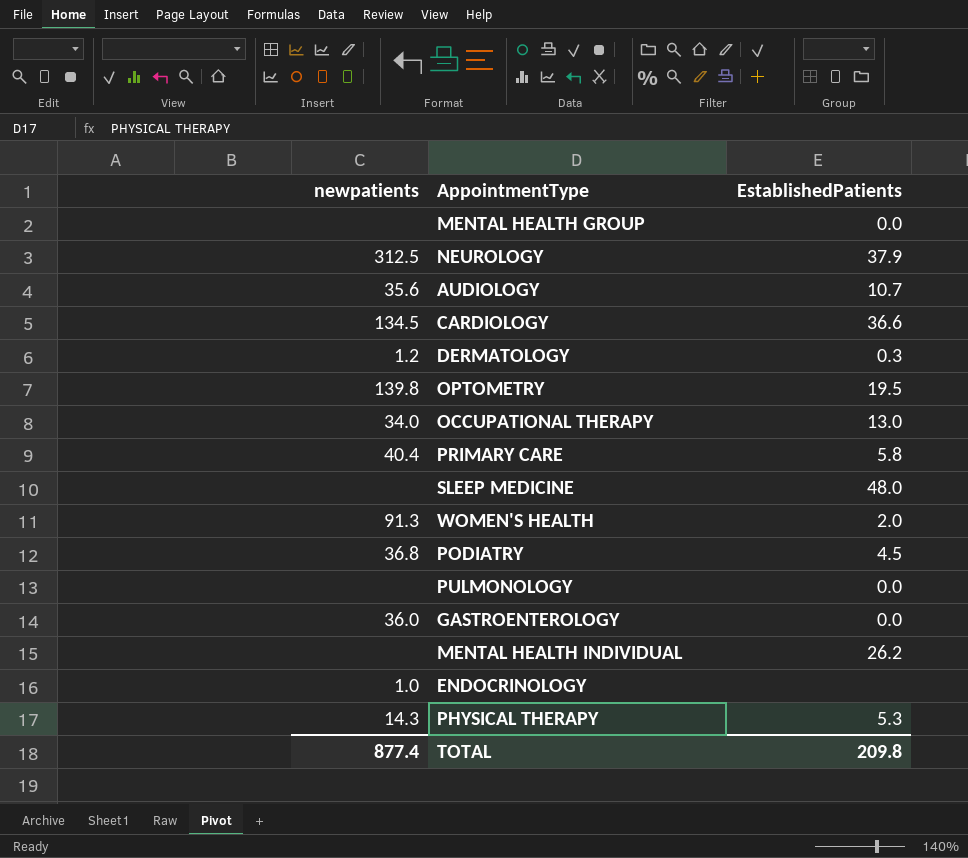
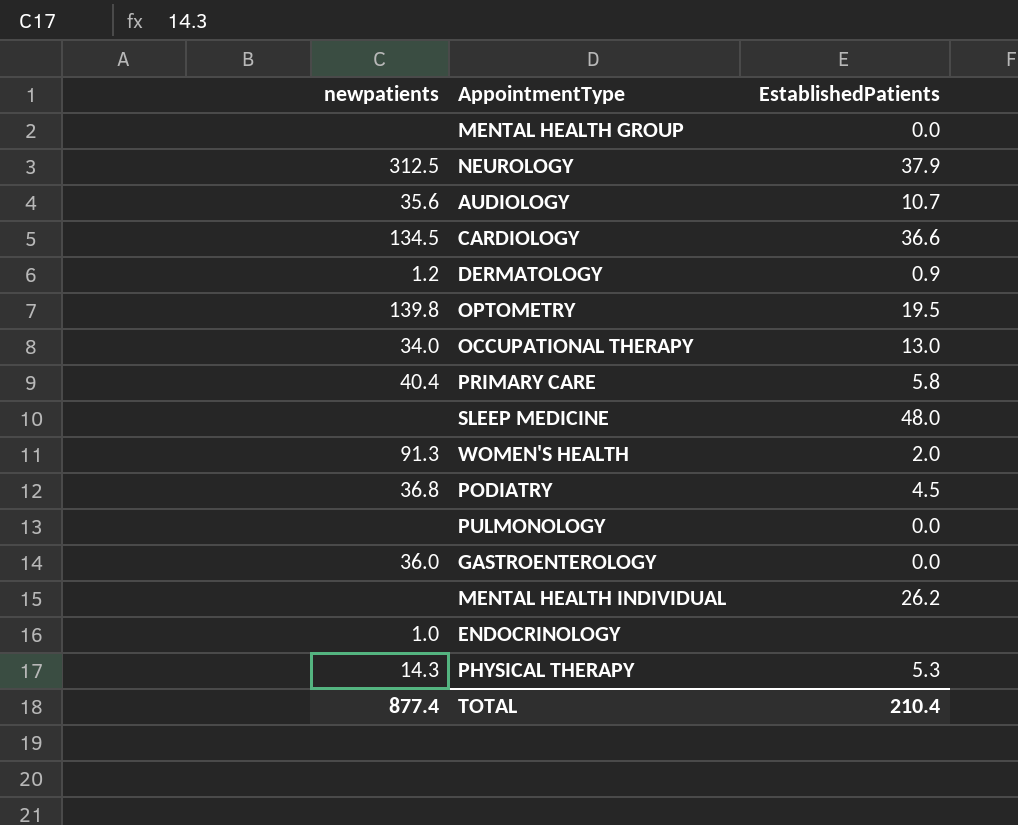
DERMATOLOGY | EstablishedPatients: 0.3 -> 0.9
TOTAL | EstablishedPatients: 209.8 -> 210.4

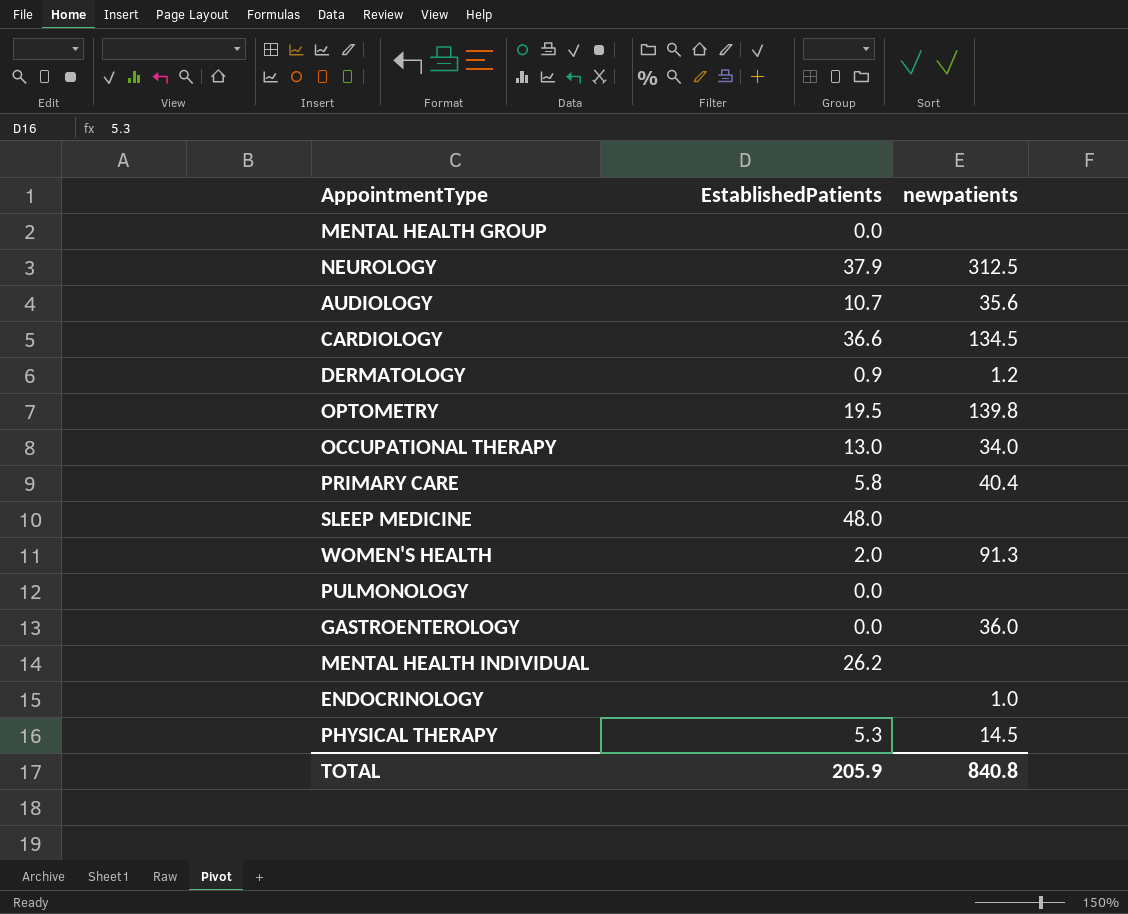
column newpatients | position: 1 -> 3
row PODIATRY: 36.8 | 4.5 -> none
PHYSICAL THERAPY | newpatients: 14.3 -> 14.5
TOTAL | EstablishedPatients: 210.4 -> 205.9
TOTAL | newpatients: 877.4 -> 840.8

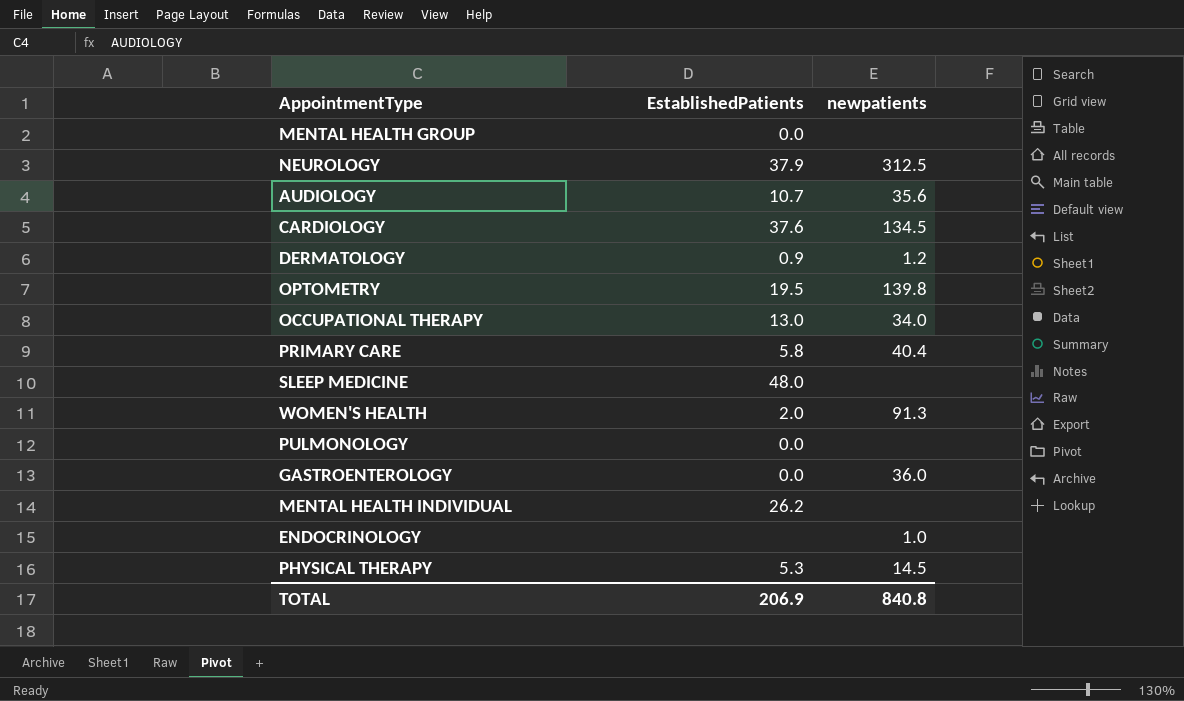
CARDIOLOGY | EstablishedPatients: 36.6 -> 37.6
TOTAL | EstablishedPatients: 205.9 -> 206.9

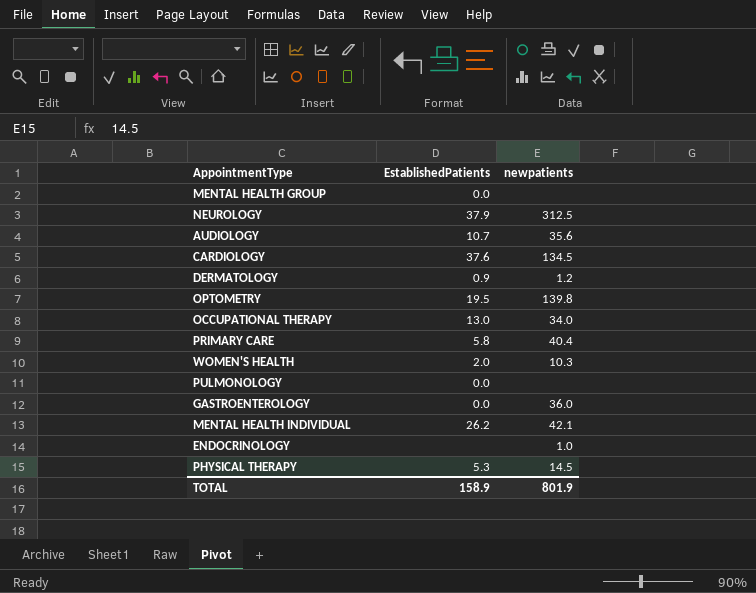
row SLEEP MEDICINE: 48.0 | none -> none
WOMEN'S HEALTH | newpatients: 91.3 -> 10.3
MENTAL HEALTH INDIVIDUAL | newpatients: none -> 42.1
TOTAL | EstablishedPatients: 206.9 -> 158.9
TOTAL | newpatients: 840.8 -> 801.9

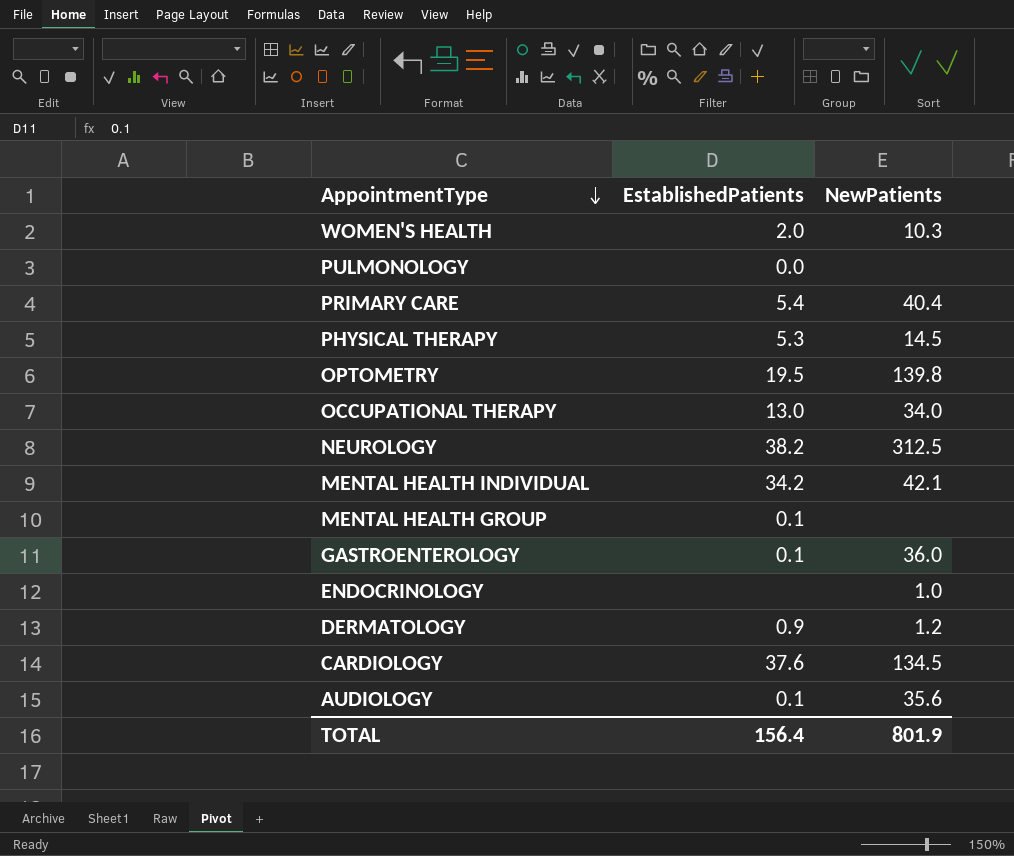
row order: none -> AppointmentType descending
column name: newpatients -> NewPatients
PRIMARY CARE | EstablishedPatients: 5.8 -> 5.4
NEUROLOGY | EstablishedPatients: 37.9 -> 38.2
MENTAL HEALTH INDIVIDUAL | EstablishedPatients: 26.2 -> 34.2
MENTAL HEALTH GROUP | EstablishedPatients: 0.0 -> 0.1
GASTROENTEROLOGY | EstablishedPatients: 0.0 -> 0.1
AUDIOLOGY | EstablishedPatients: 10.7 -> 0.1
TOTAL | EstablishedPatients: 158.9 -> 156.4

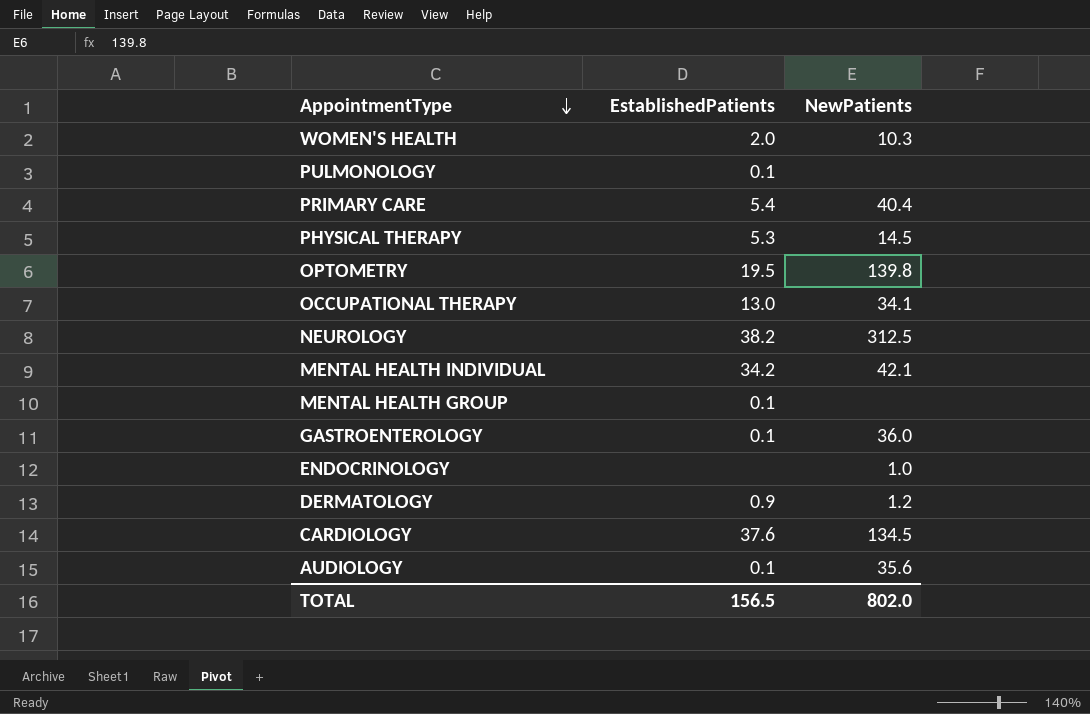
PULMONOLOGY | EstablishedPatients: 0.0 -> 0.1
OCCUPATIONAL THERAPY | NewPatients: 34.0 -> 34.1
TOTAL | EstablishedPatients: 156.4 -> 156.5
TOTAL | NewPatients: 801.9 -> 802.0

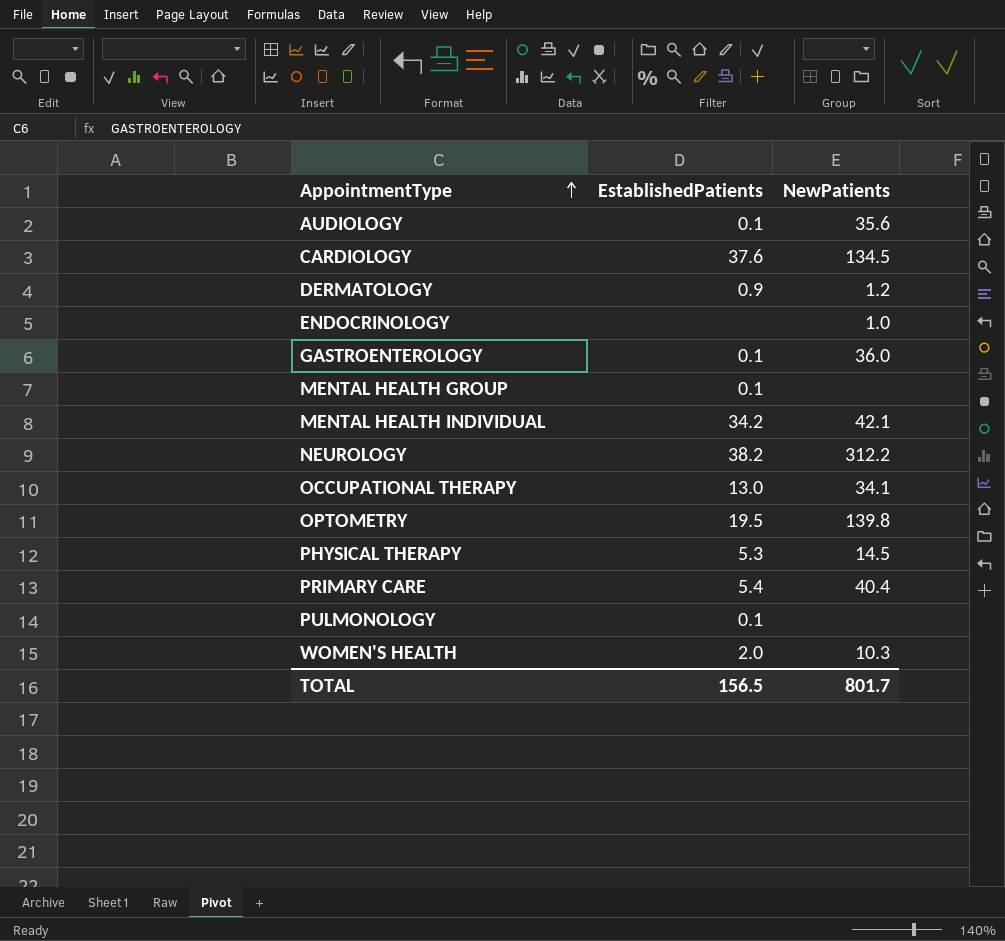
row order: AppointmentType descending -> AppointmentType ascending
NEUROLOGY | NewPatients: 312.5 -> 312.2
TOTAL | NewPatients: 802.0 -> 801.7

